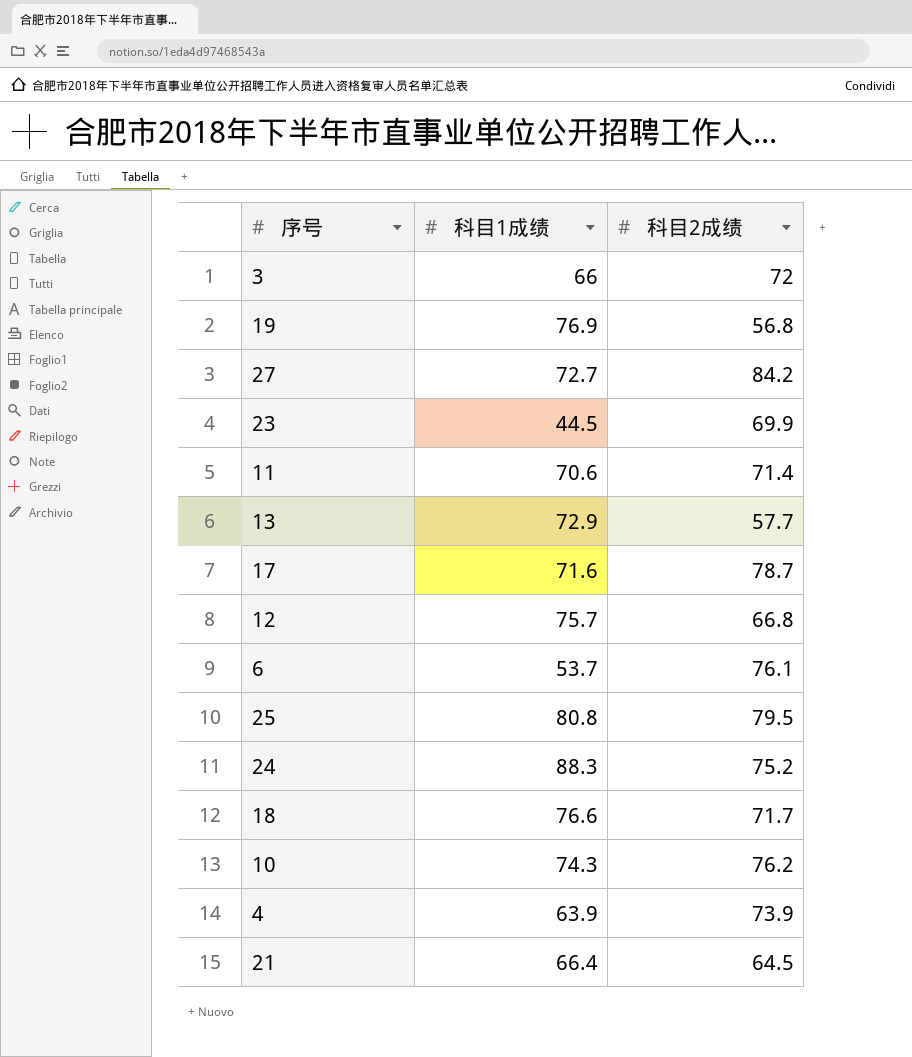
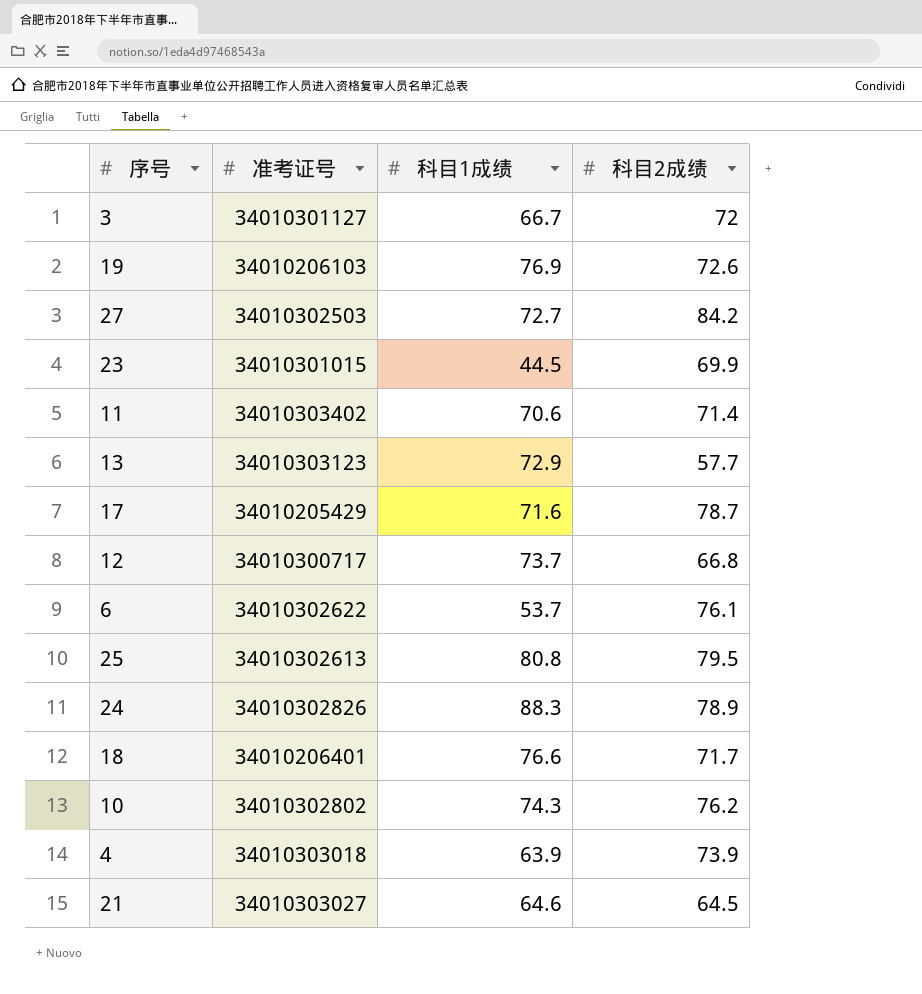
column 准考证号 | position: none -> 2
3 | 科目1成绩: 66 -> 66.7
19 | 科目2成绩: 56.8 -> 72.6
12 | 科目1成绩: 75.7 -> 73.7
24 | 科目2成绩: 75.2 -> 78.9
21 | 科目1成绩: 66.4 -> 64.6

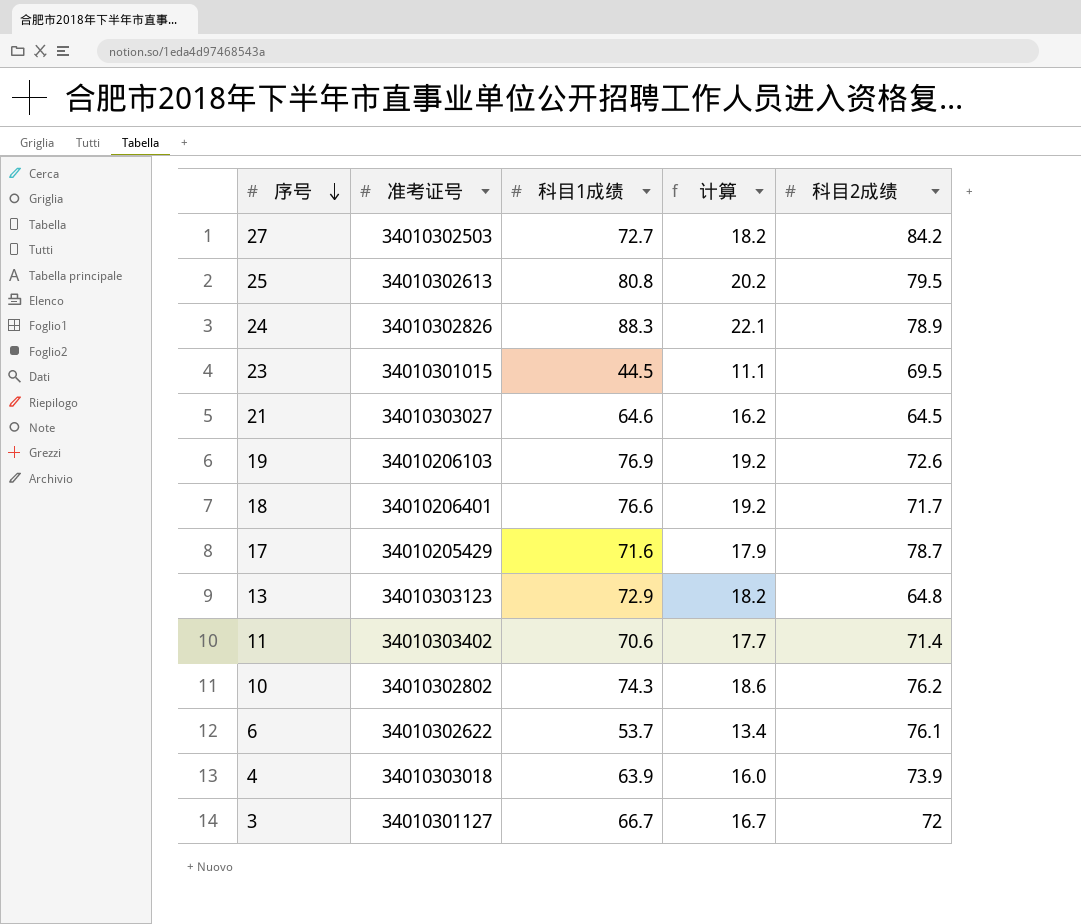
row order: none -> 序号 descending
column 计算 | formula: none -> [科目1成绩] * 0.25
row 12: 34010300717 | 73.7 | 66.8 -> none
23 | 科目2成绩: 69.9 -> 69.5
13 | 科目2成绩: 57.7 -> 64.8

